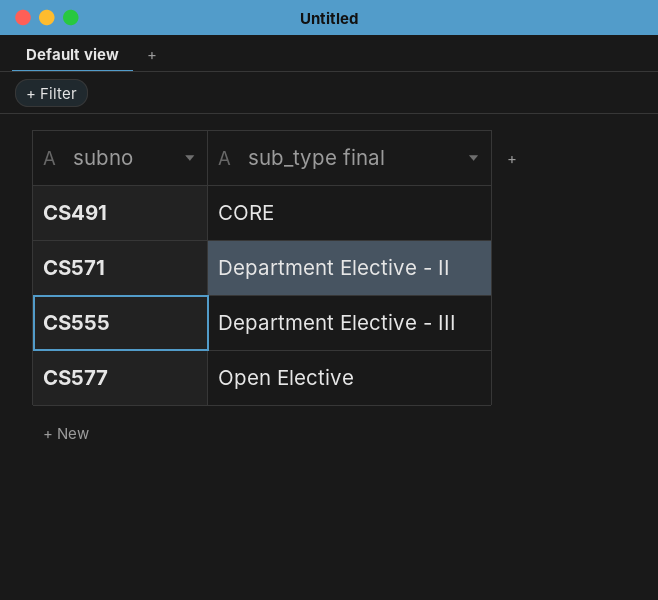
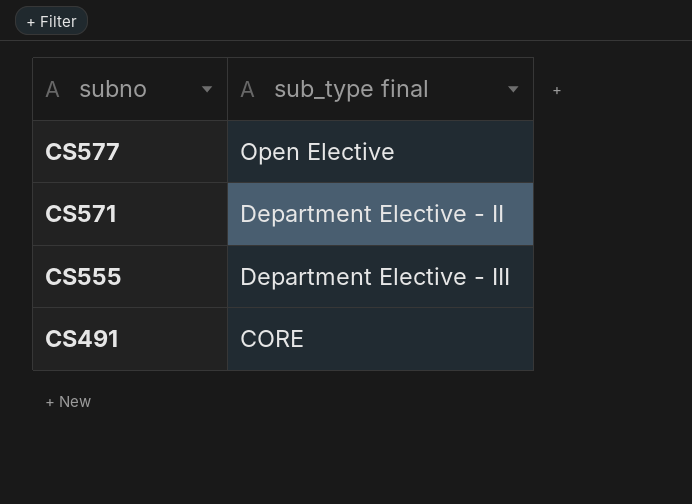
row order: sub_type final ascending -> subno descending

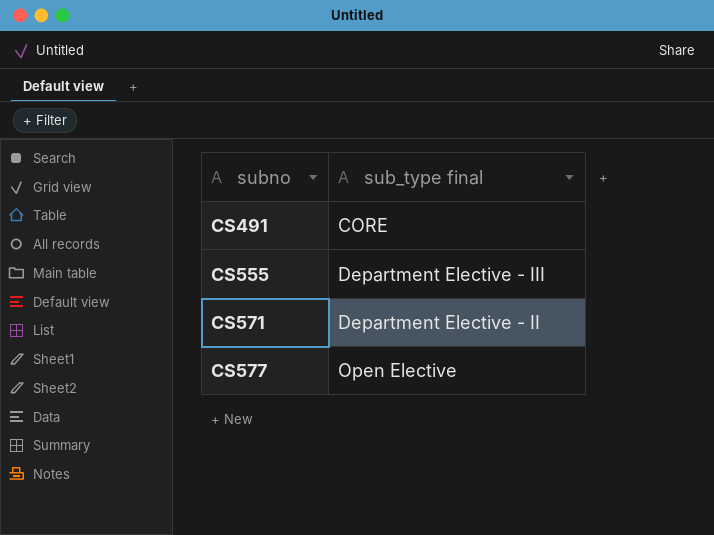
row order: subno descending -> subno ascending

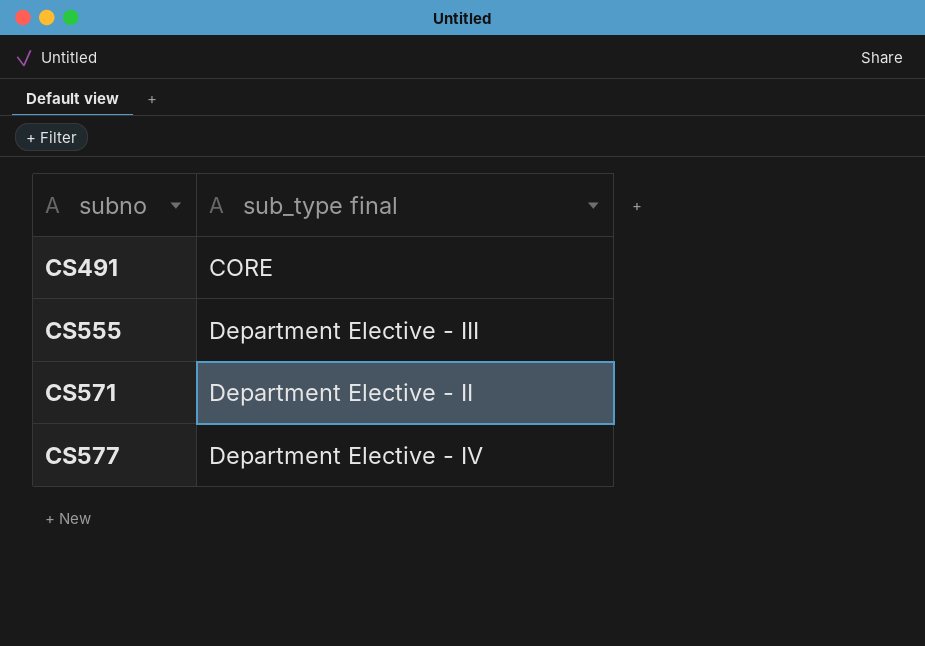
CS577 | sub_type final: Open Elective -> Department Elective - IV

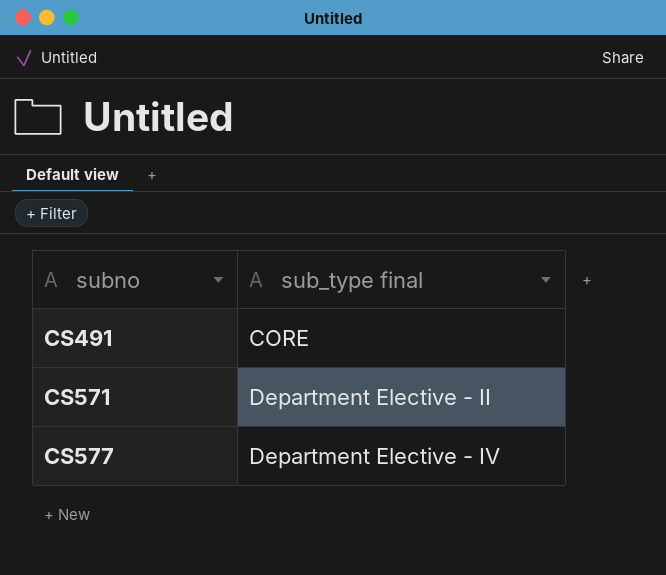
row CS555: Department Elective - III -> none

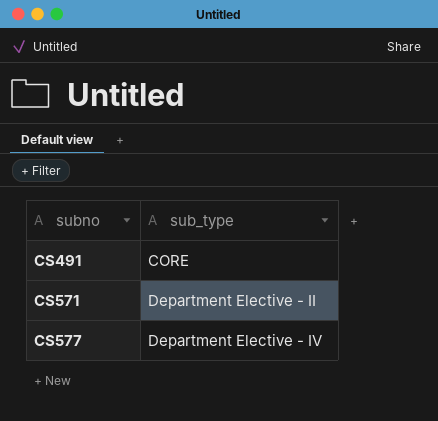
column name: sub_type final -> sub_type

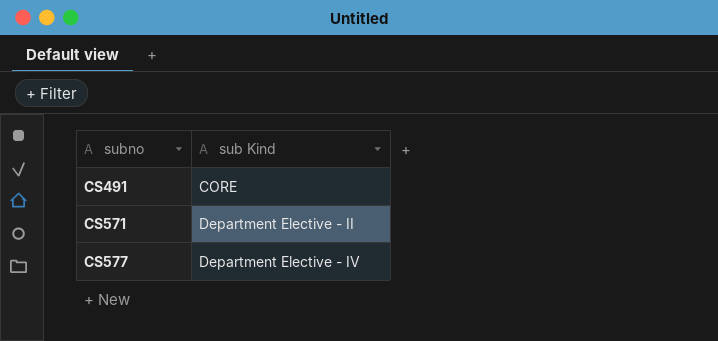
column name: sub_type -> sub Kind

